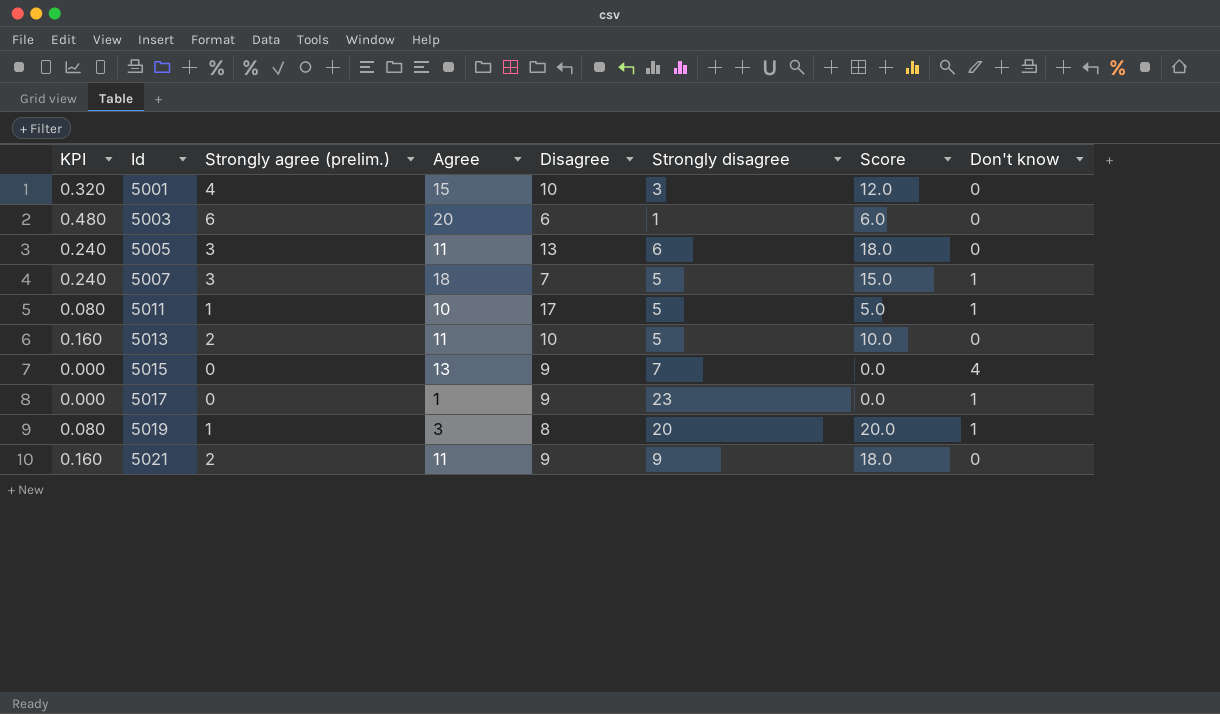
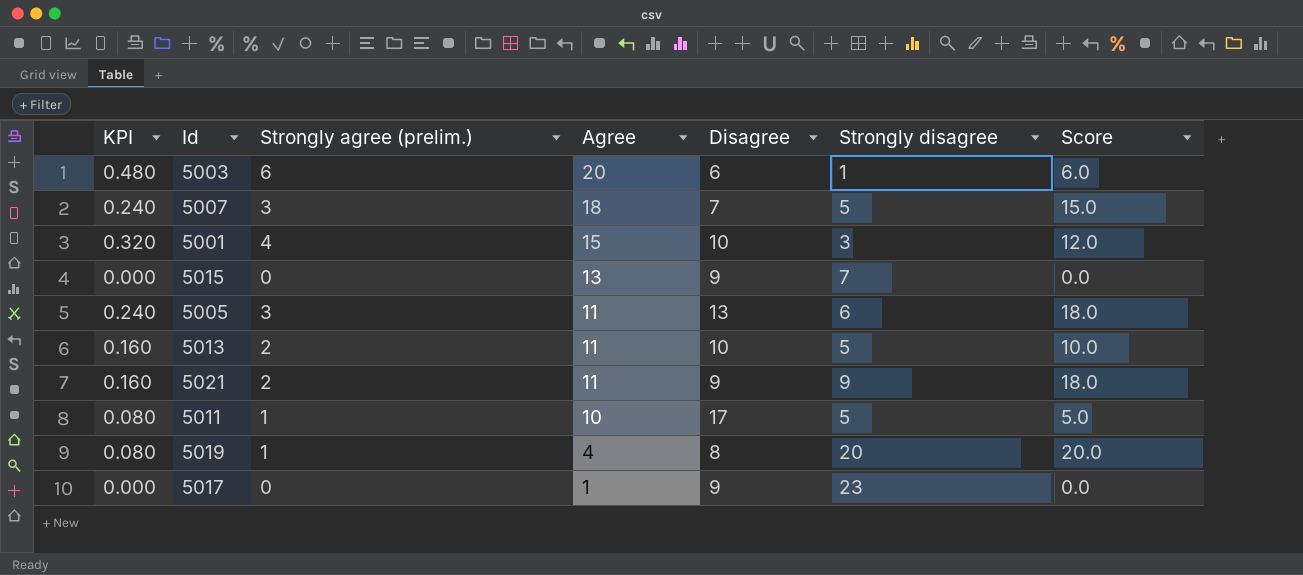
row order: Id ascending -> Agree descending
column Don't know | position: 8 -> none
5019 | Agree: 3 -> 4

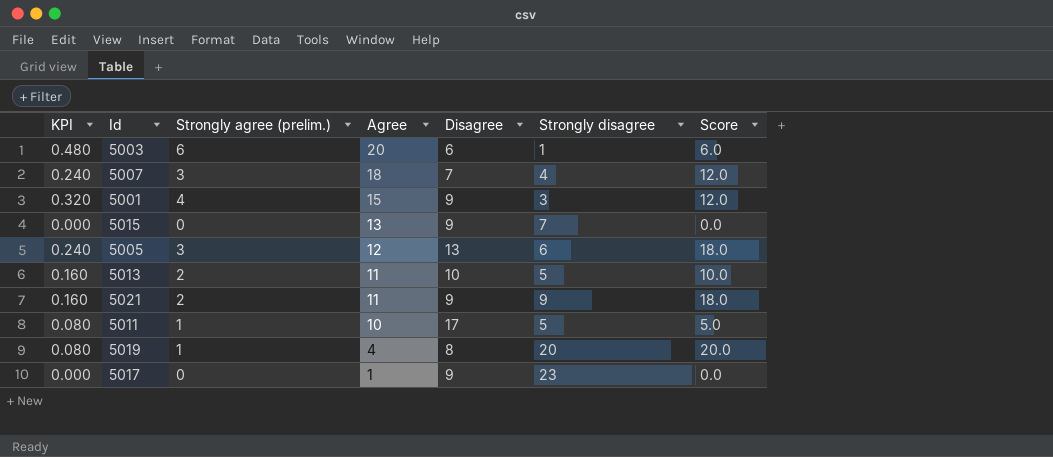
5007 | Strongly disagree: 5 -> 4
5007 | Score: 15.0 -> 12.0
5001 | Disagree: 10 -> 9
5005 | Agree: 11 -> 12

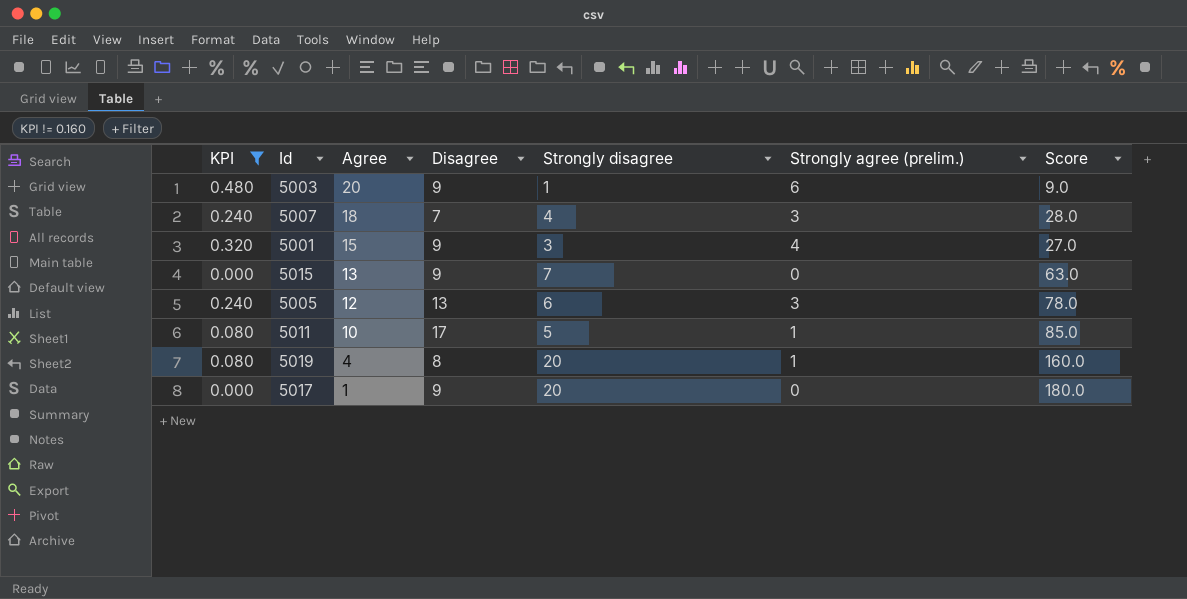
filter: none -> KPI != 0.160
column Strongly agree (prelim.) | position: 3 -> 6
column Score | formula: [Strongly agree (prelim.)] * [Strongly disagree] -> [Disagree] * [Strongly disagree]
5003 | Disagree: 6 -> 9
5017 | Strongly disagree: 23 -> 20

